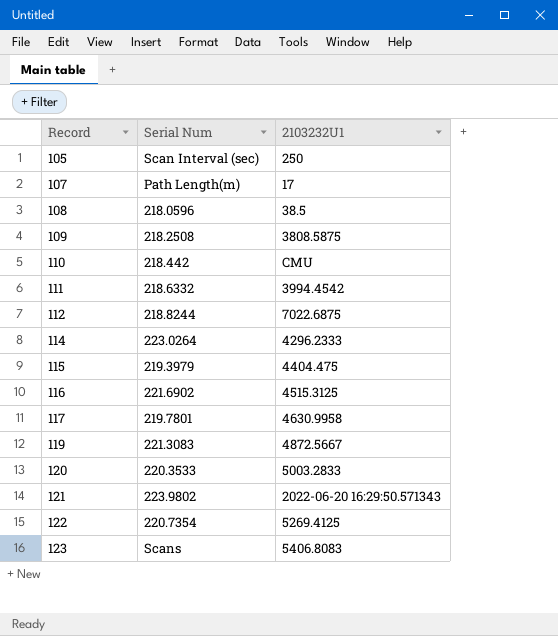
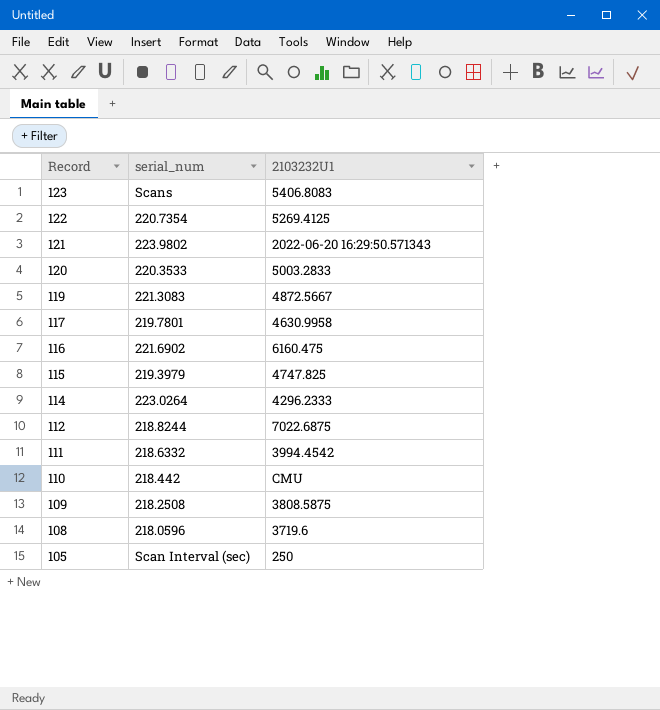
row order: Record ascending -> Record descending
column name: Serial Num -> serial_num
row 107: Path Length(m) | 17 -> none
116 | 2103232U1: 4515.3125 -> 6160.475
115 | 2103232U1: 4404.475 -> 4747.825
108 | 2103232U1: 38.5 -> 3719.6

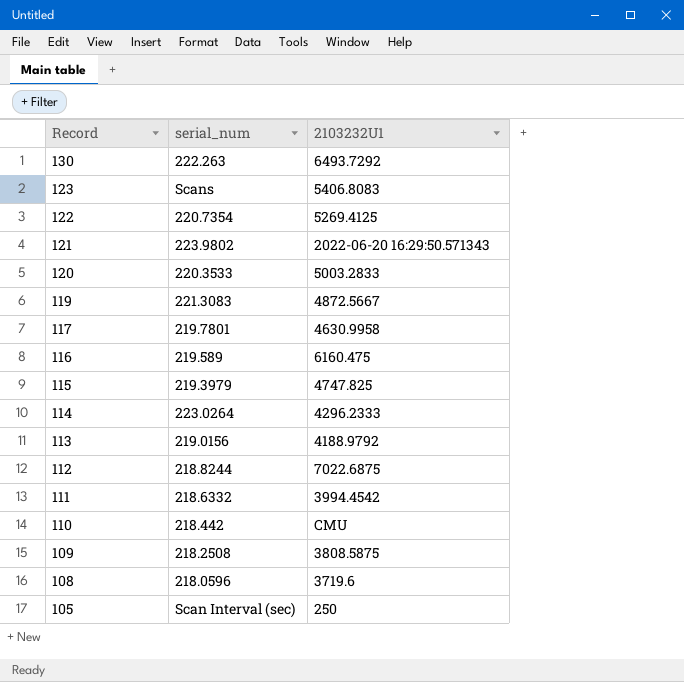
row 130: none -> 222.263 | 6493.7292
116 | serial_num: 221.6902 -> 219.589
row 113: none -> 219.0156 | 4188.9792

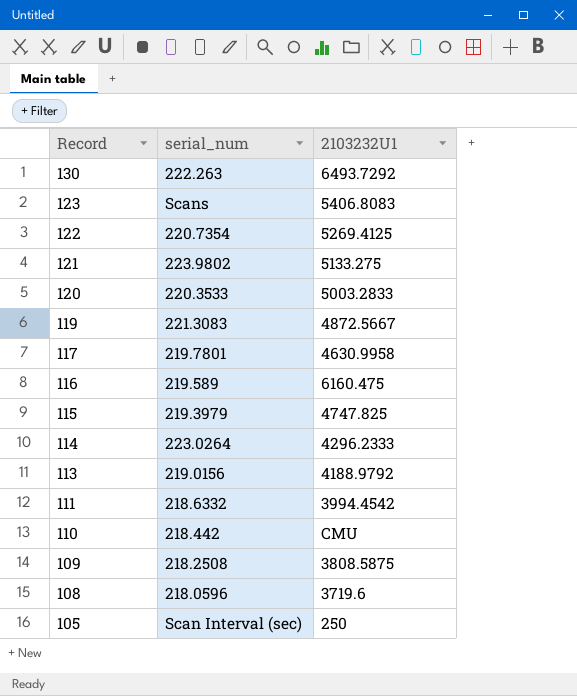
row 112: 218.8244 | 7022.6875 -> none
121 | 2103232U1: 2022-06-20 16:29:50.571343 -> 5133.275

